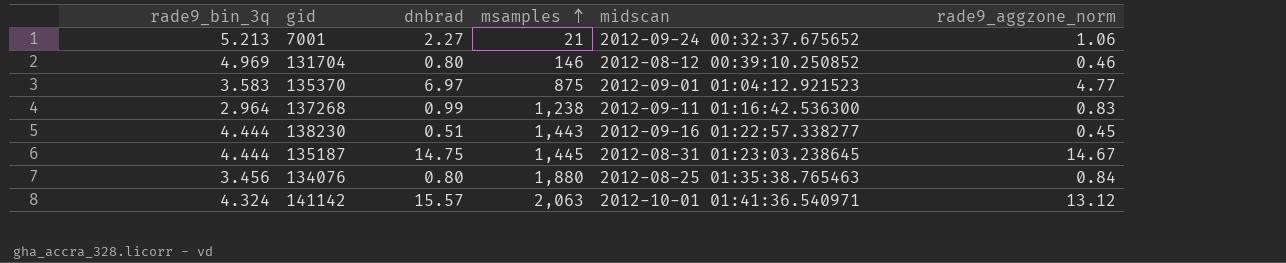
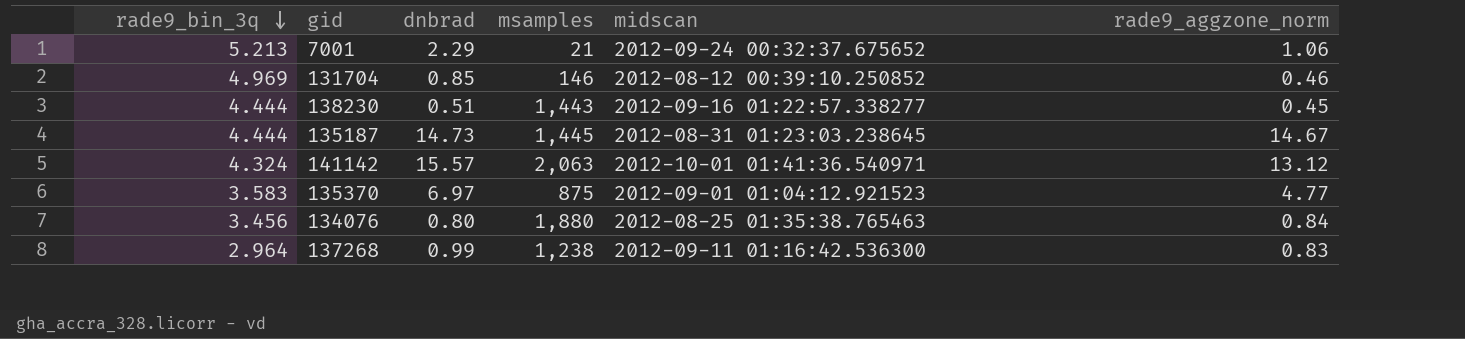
row order: msamples ascending -> rade9_bin_3q descending
7001 | dnbrad: 2.27 -> 2.29
131704 | dnbrad: 0.80 -> 0.85
135187 | dnbrad: 14.75 -> 14.73

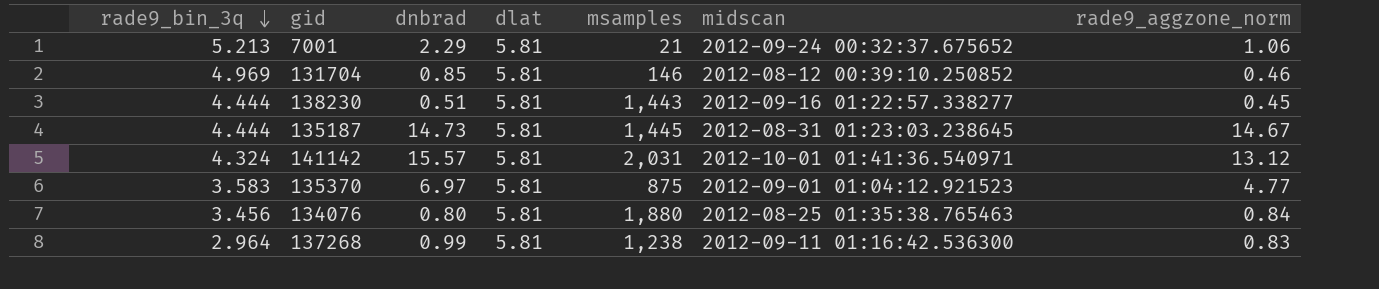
column dlat | position: none -> 4
141142 | msamples: 2,063 -> 2,031

